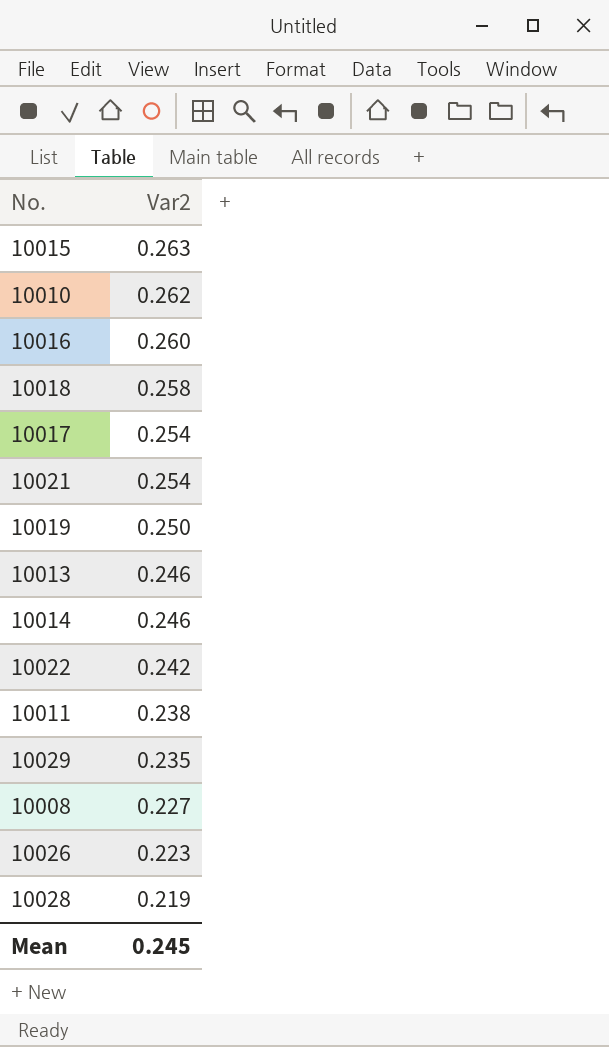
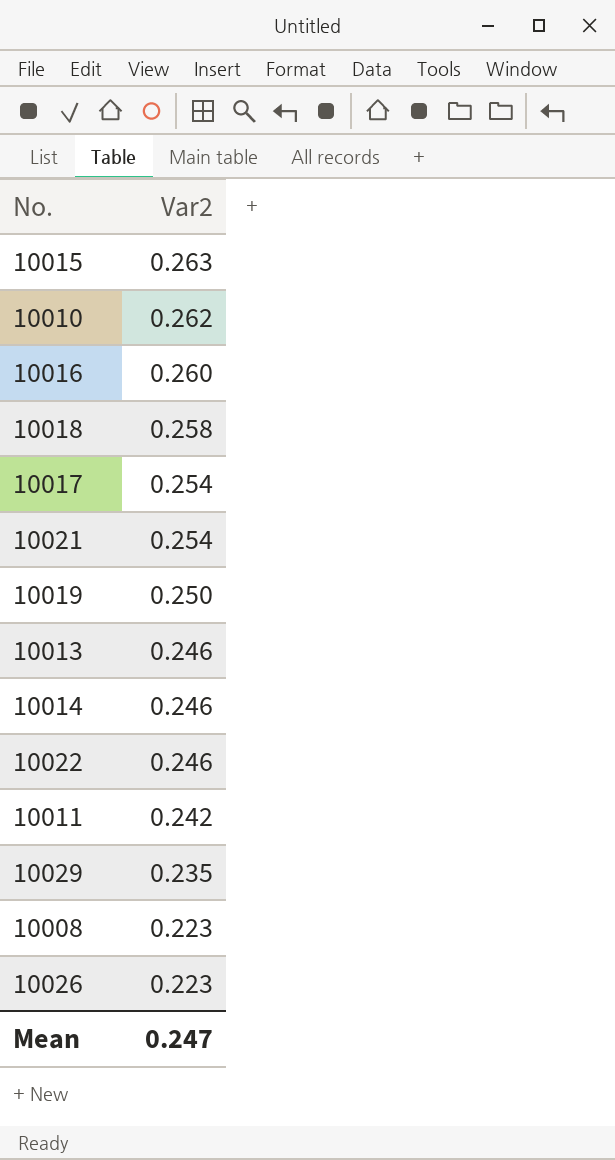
row 10028: 0.219 -> none
10022 | Var2: 0.242 -> 0.246
10011 | Var2: 0.238 -> 0.242
10008 | Var2: 0.227 -> 0.223
Mean | Var2: 0.245 -> 0.247

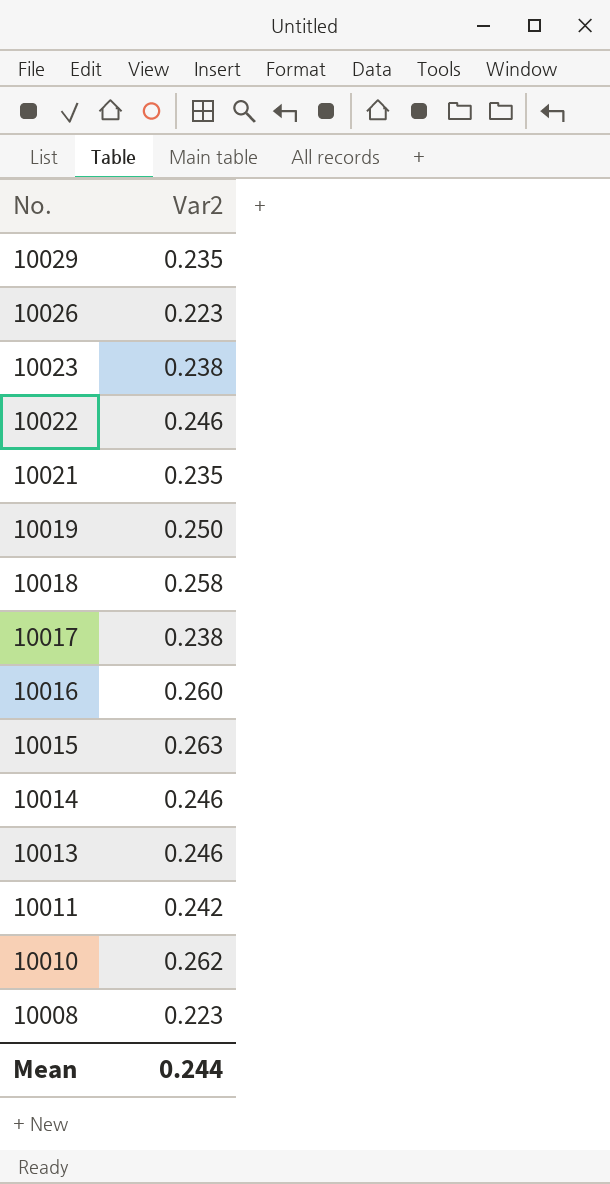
row order: Var2 descending -> No. descending
row 10023: none -> 0.238
10021 | Var2: 0.254 -> 0.235
10017 | Var2: 0.254 -> 0.238
Mean | Var2: 0.247 -> 0.244

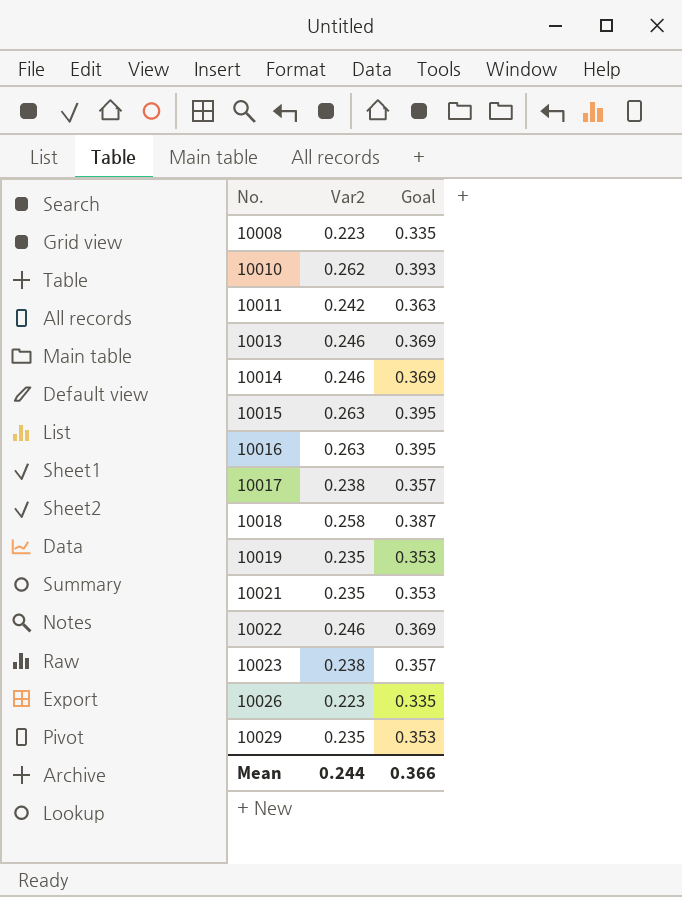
row order: No. descending -> No. ascending
column Goal | formula: none -> [Var2] * 1.5
10016 | Var2: 0.260 -> 0.263
10019 | Var2: 0.250 -> 0.235

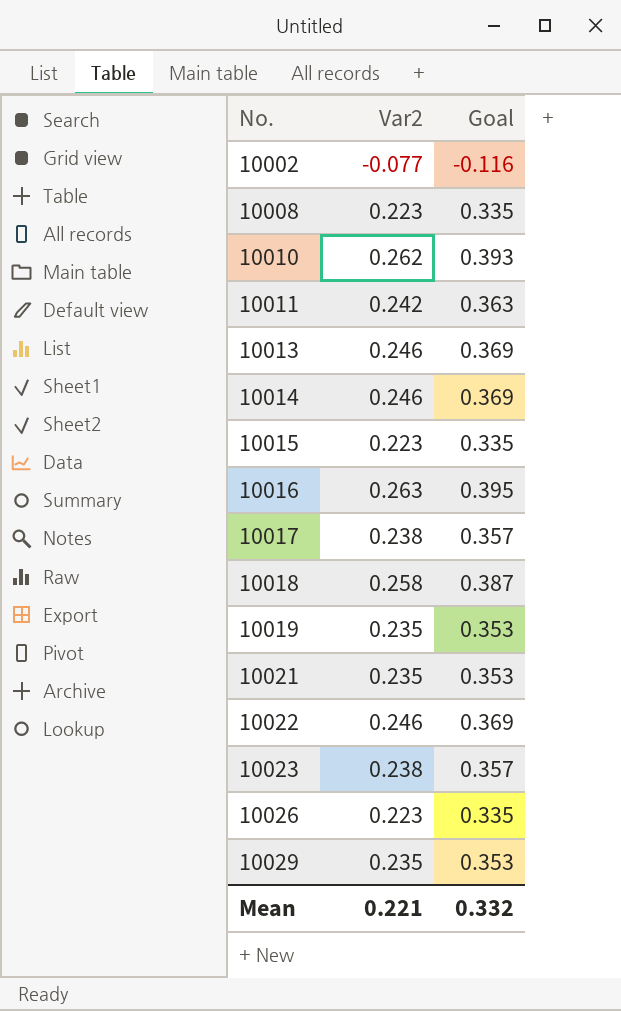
row 10002: none -> -0.077 | -0.116
10015 | Var2: 0.263 -> 0.223
10015 | Goal: 0.395 -> 0.335
Mean | Var2: 0.244 -> 0.221
Mean | Goal: 0.366 -> 0.332

